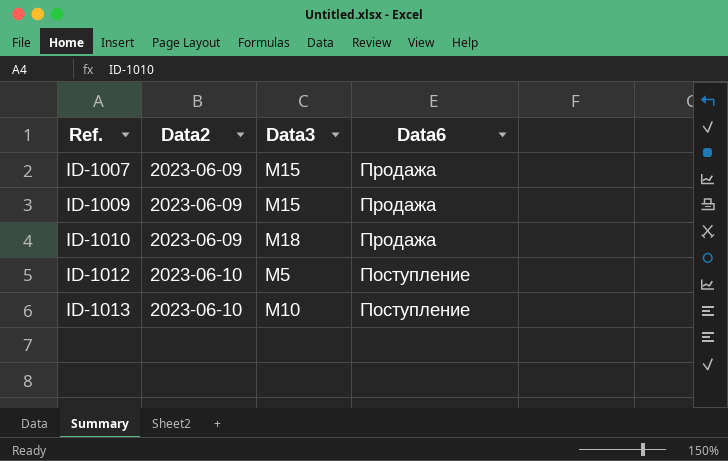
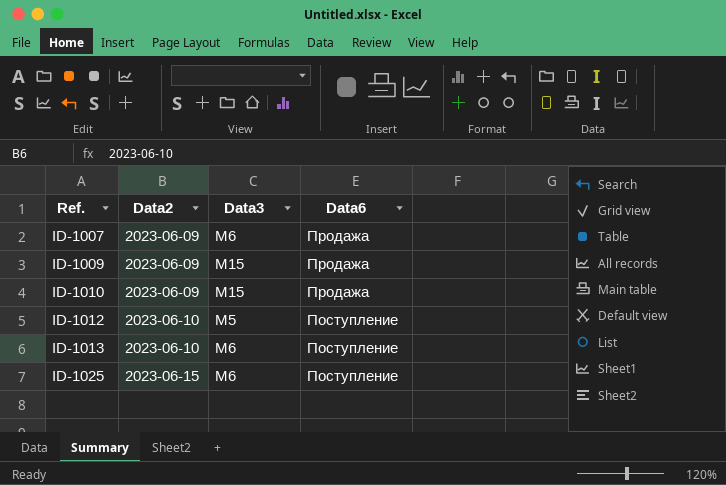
ID-1007 | Data3: M15 -> M6
ID-1010 | Data3: M18 -> M15
ID-1013 | Data3: M10 -> M6
row ID-1025: none -> 2023-06-15 | M6 | Поступление

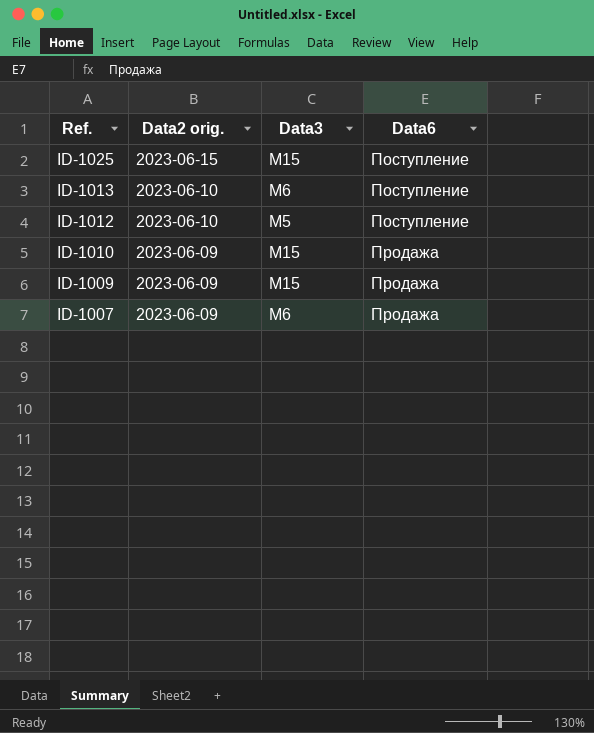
row order: Ref. ascending -> Ref. descending
column name: Data2 -> Data2 orig.
ID-1025 | Data3: M6 -> M15

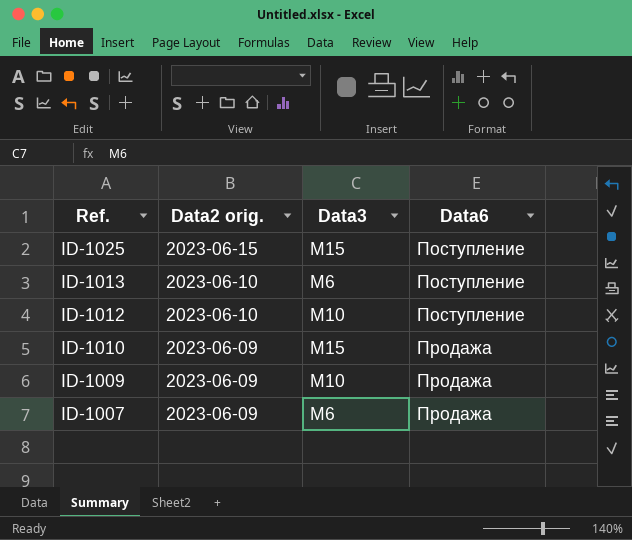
ID-1012 | Data3: M5 -> M10
ID-1009 | Data3: M15 -> M10

